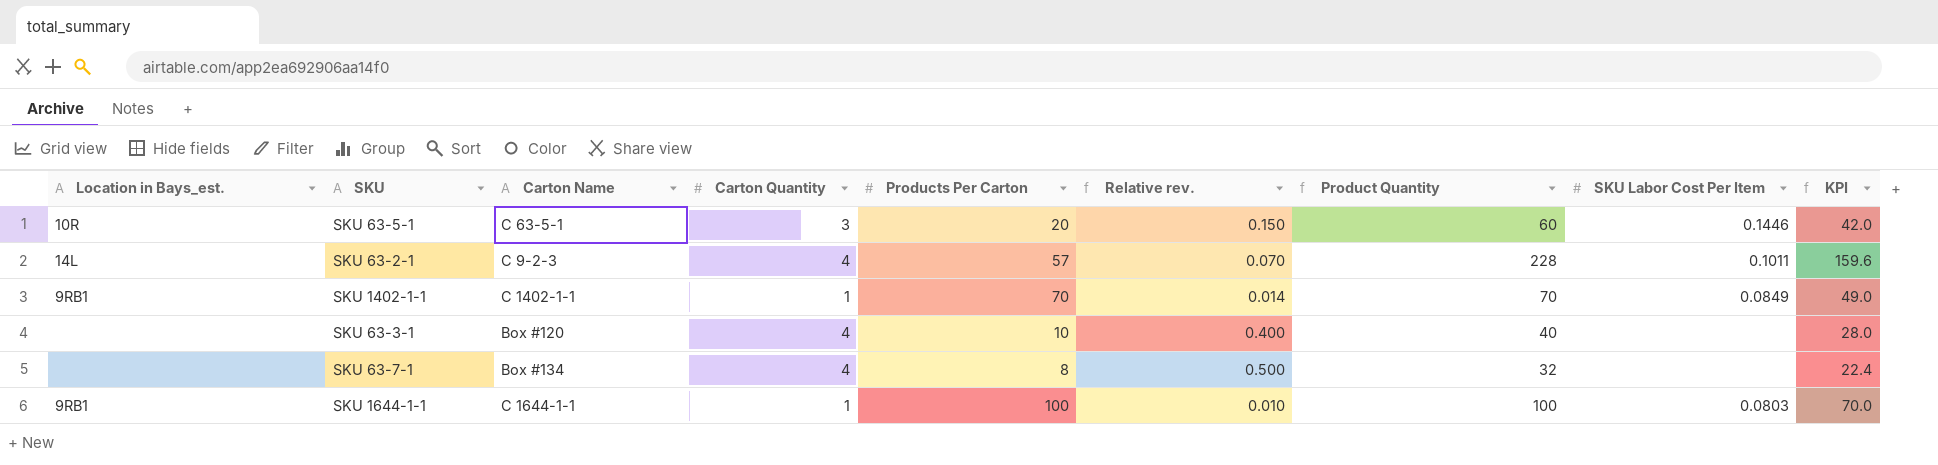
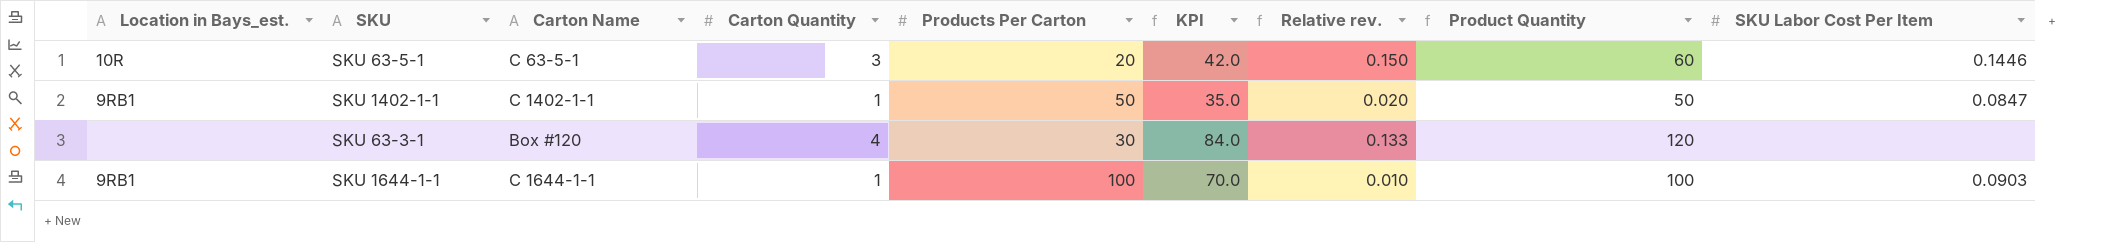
column KPI | position: 9 -> 6
row SKU 63-2-1: 14L | C 9-2-3 | 4 | 57 | 0.070 | 228 | 0.1011 | 159.6 -> none
row SKU 63-7-1: none | Box #134 | 4 | 8 | 0.500 | 32 | none | 22.4 -> none
SKU 1402-1-1 | Products Per Carton: 70 -> 50
SKU 1402-1-1 | KPI: 49.0 -> 35.0
SKU 1402-1-1 | Relative rev.: 0.014 -> 0.020
SKU 1402-1-1 | Product Quantity: 70 -> 50
SKU 1402-1-1 | SKU Labor Cost Per Item: 0.0849 -> 0.0847
SKU 63-3-1 | Products Per Carton: 10 -> 30
SKU 63-3-1 | KPI: 28.0 -> 84.0
SKU 63-3-1 | Relative rev.: 0.400 -> 0.133
SKU 63-3-1 | Product Quantity: 40 -> 120
SKU 1644-1-1 | SKU Labor Cost Per Item: 0.0803 -> 0.0903

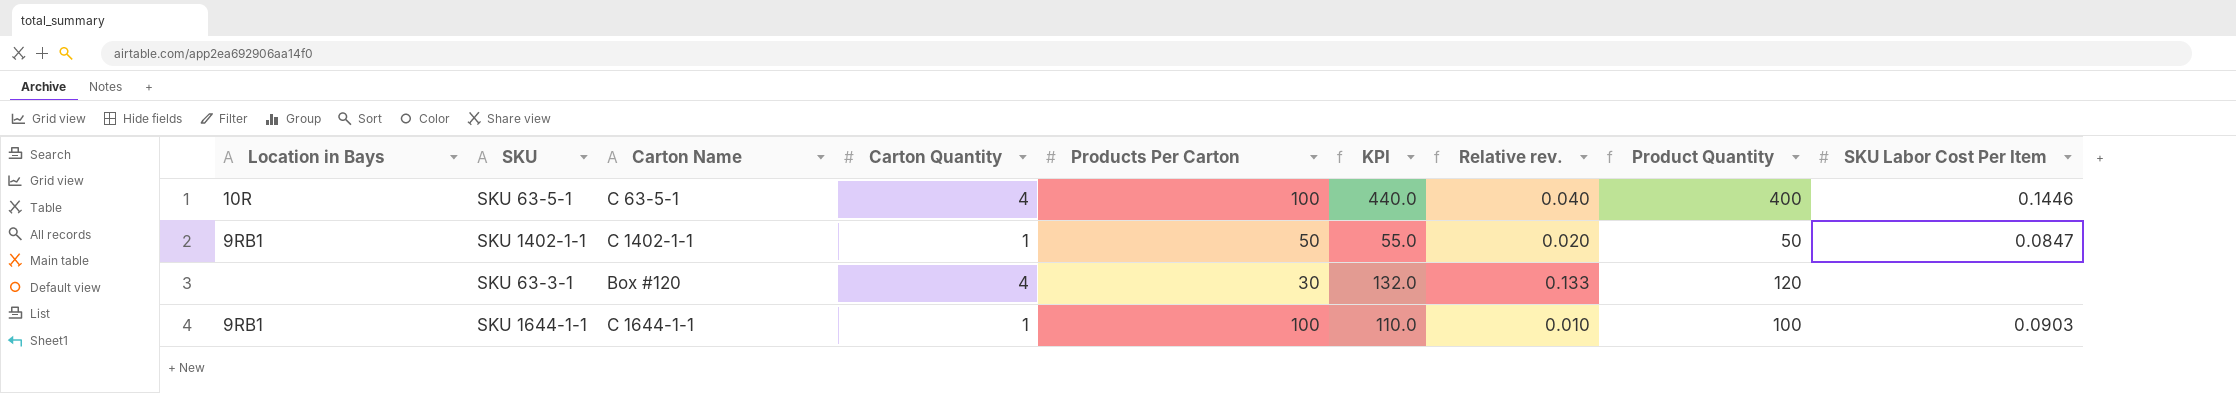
column name: Location in Bays_est. -> Location in Bays
column KPI | formula: [Product Quantity] * 0.7 -> [Product Quantity] * 1.1
SKU 63-5-1 | Carton Quantity: 3 -> 4
SKU 63-5-1 | Products Per Carton: 20 -> 100
SKU 63-5-1 | Relative rev.: 0.150 -> 0.040
SKU 63-5-1 | Product Quantity: 60 -> 400

